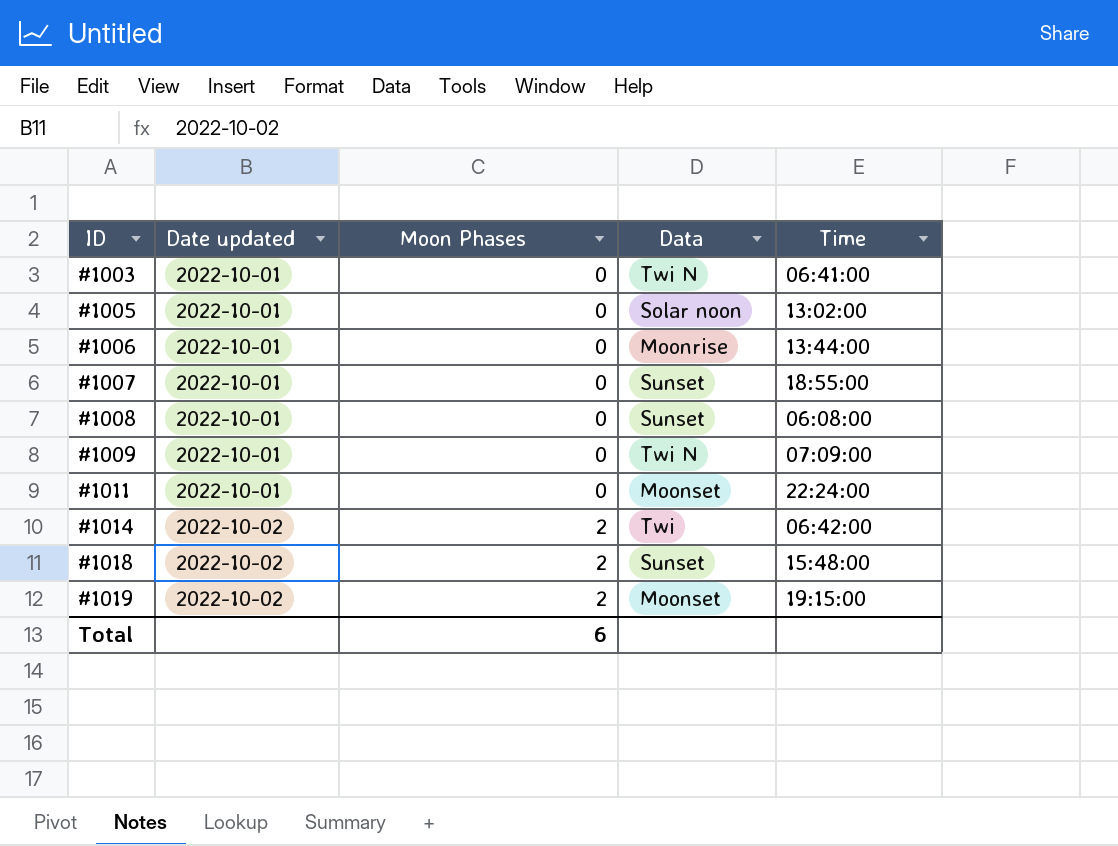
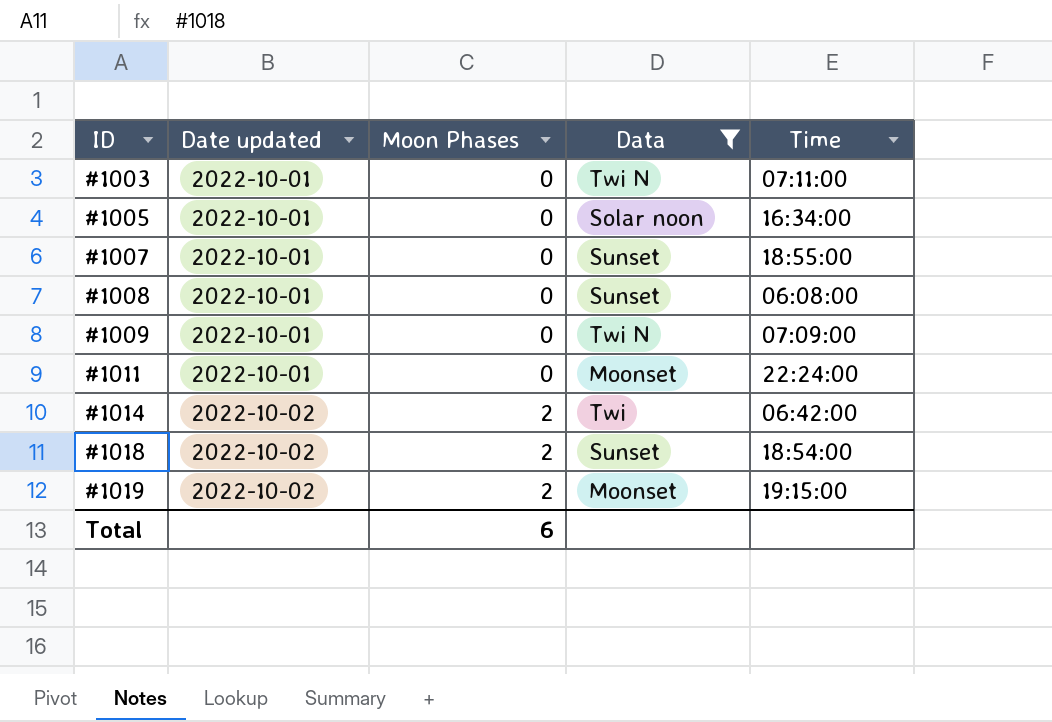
filter: none -> Data != Moonrise
#1003 | Time: 06:41:00 -> 07:11:00
#1005 | Time: 13:02:00 -> 16:34:00
#1018 | Time: 15:48:00 -> 18:54:00

